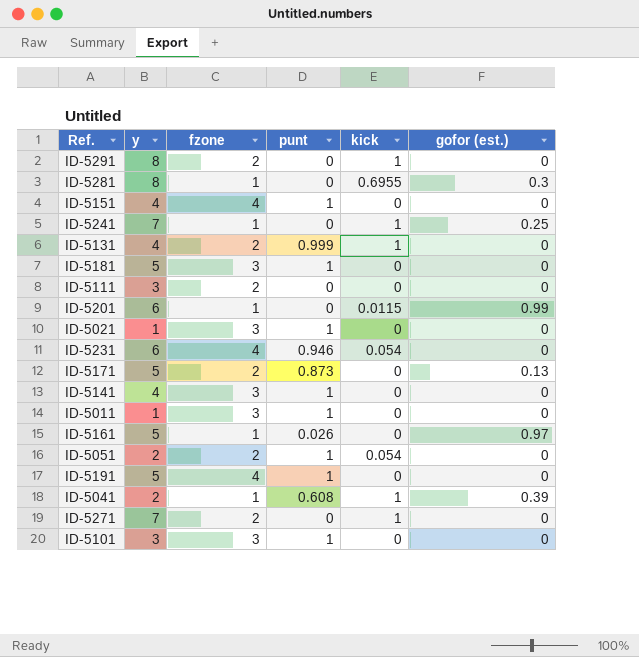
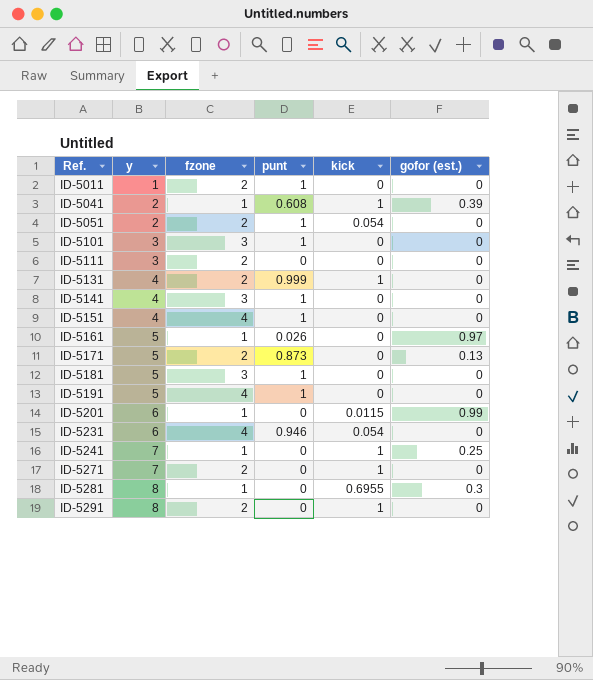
row order: none -> Ref. ascending
row ID-5021: 1 | 3 | 1 | 0 | 0 -> none
ID-5011 | fzone: 3 -> 2

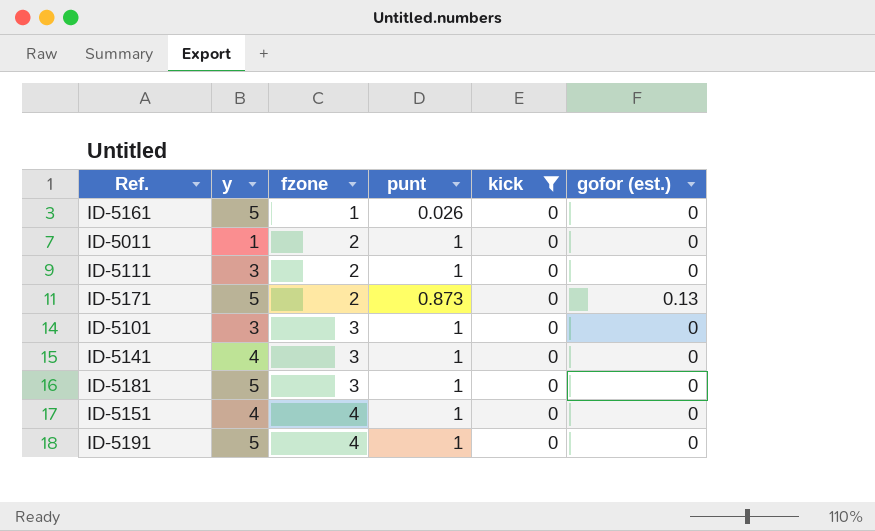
filter: none -> kick = 0
row order: Ref. ascending -> fzone ascending
ID-5161 | gofor (est.): 0.97 -> 0
ID-5111 | punt: 0 -> 1

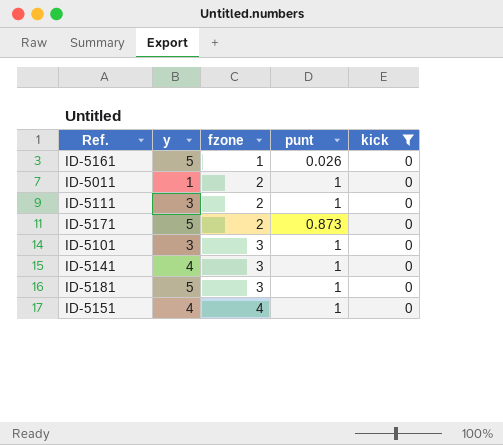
column gofor (est.) | position: 6 -> none
row ID-5191: 5 | 4 | 1 | 0 | 0 -> none

